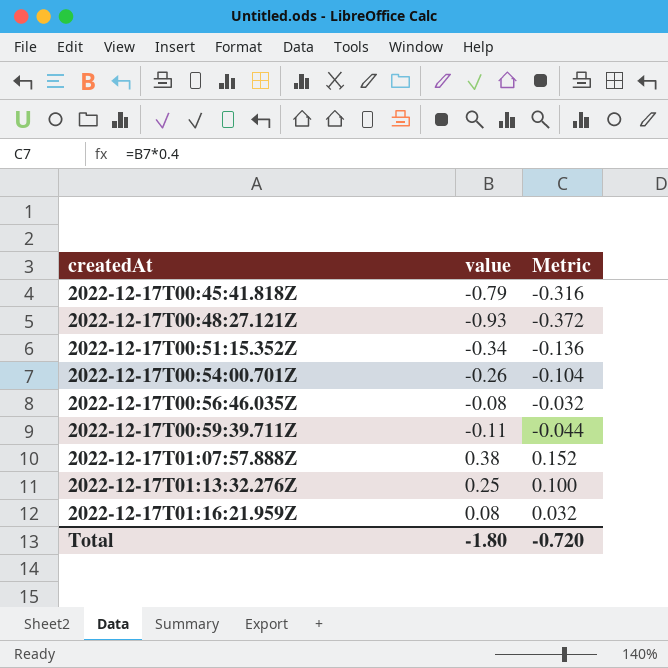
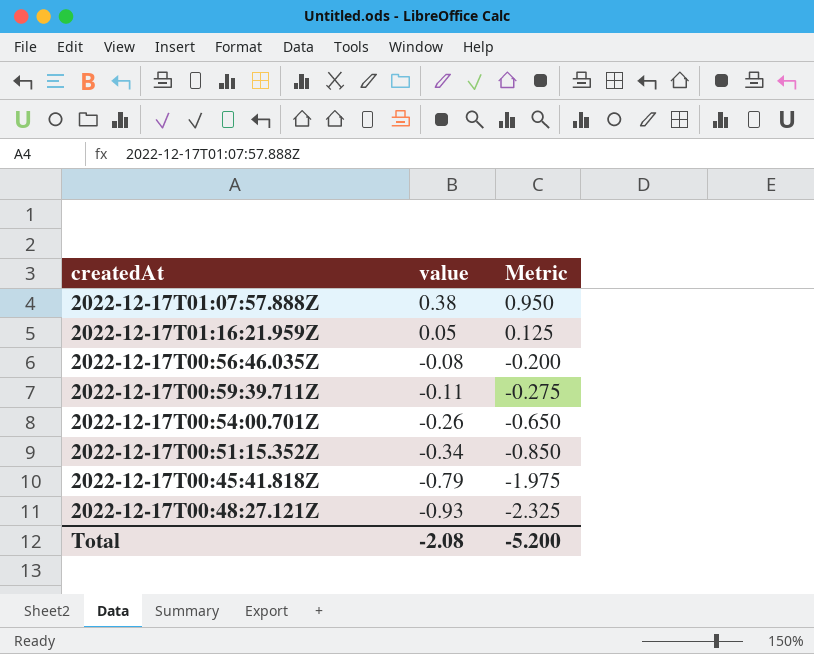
row order: createdAt ascending -> value descending
column Metric | formula: [value] * 0.4 -> [value] * 2.5
row 2022-12-17T01:13:32.276Z: 0.25 | 0.100 -> none
2022-12-17T01:16:21.959Z | value: 0.08 -> 0.05
Total | value: -1.80 -> -2.08
Total | Metric: -0.720 -> -5.200

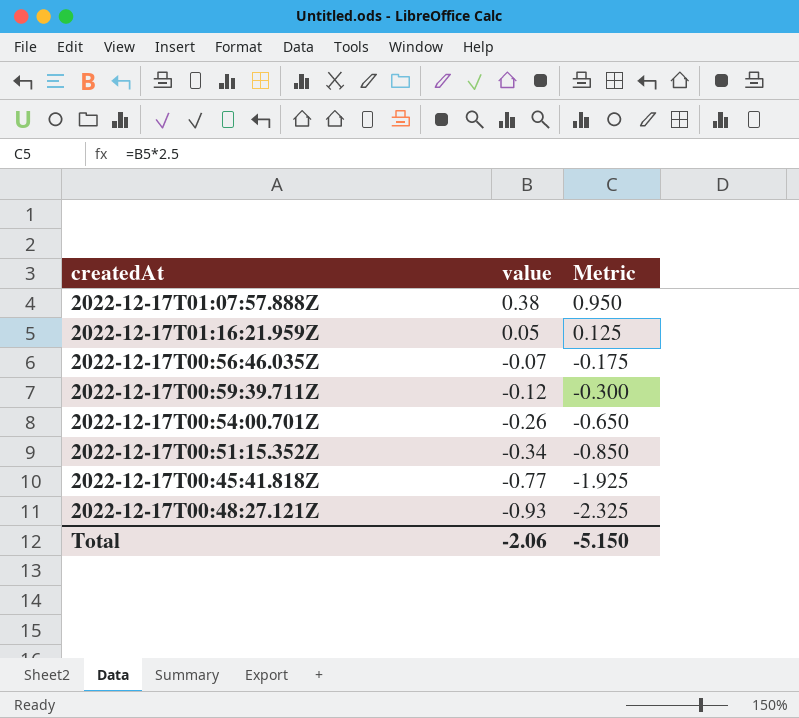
2022-12-17T00:56:46.035Z | value: -0.08 -> -0.07
2022-12-17T00:56:46.035Z | Metric: -0.200 -> -0.175
2022-12-17T00:59:39.711Z | value: -0.11 -> -0.12
2022-12-17T00:59:39.711Z | Metric: -0.275 -> -0.300
2022-12-17T00:45:41.818Z | value: -0.79 -> -0.77
2022-12-17T00:45:41.818Z | Metric: -1.975 -> -1.925
Total | value: -2.08 -> -2.06
Total | Metric: -5.200 -> -5.150

